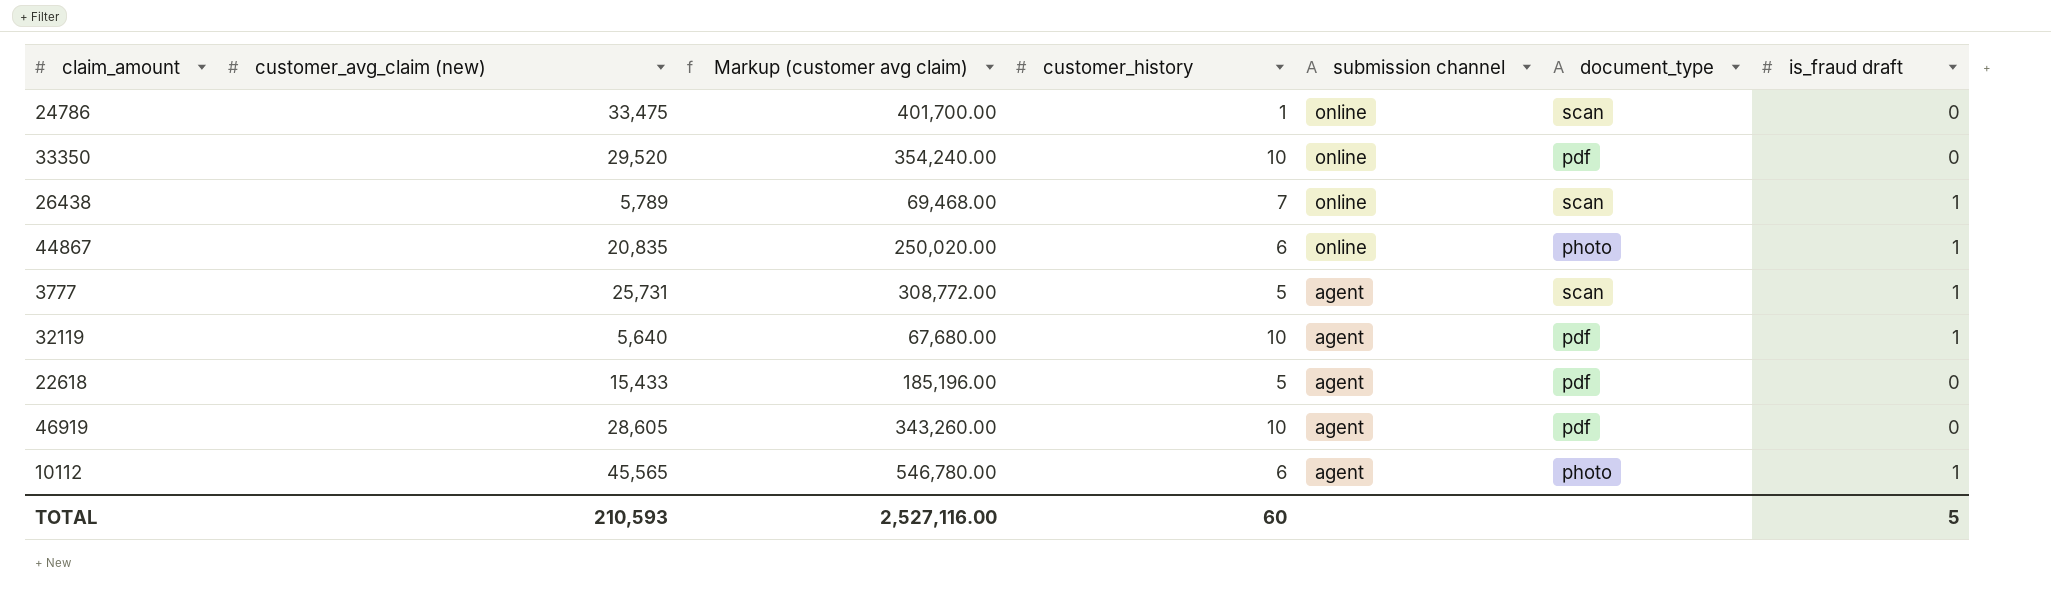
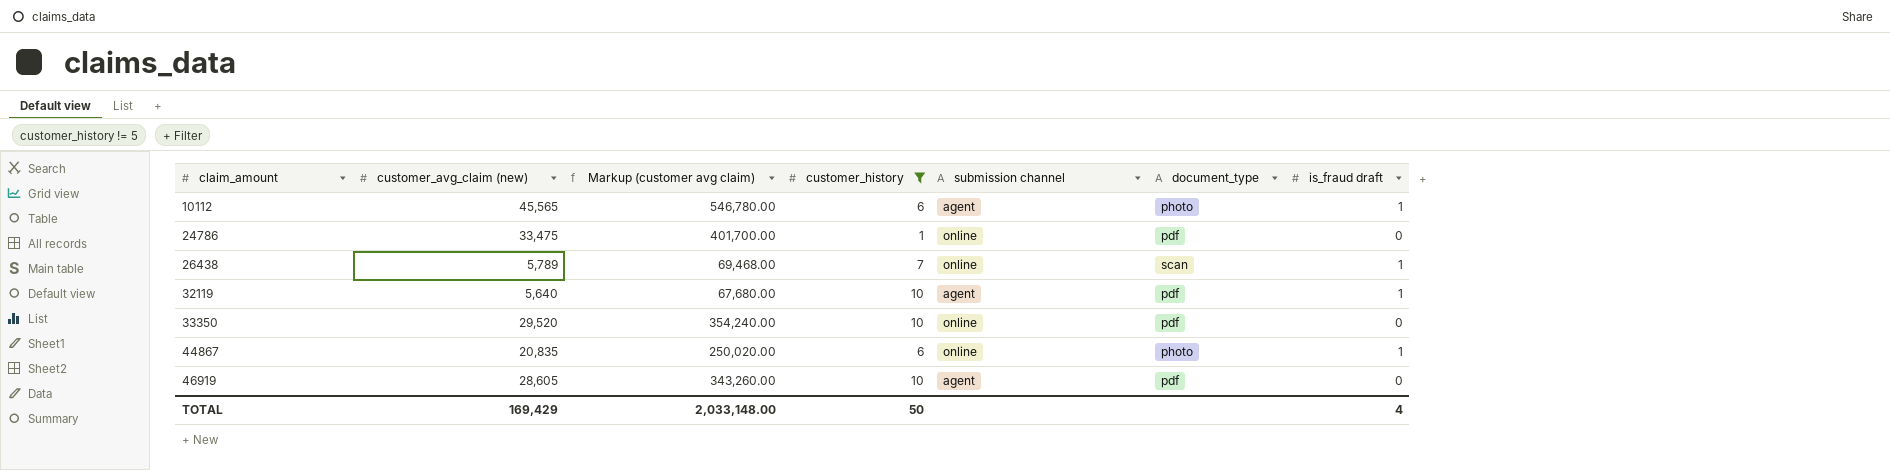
filter: none -> customer_history != 5
row order: submission channel descending -> claim_amount ascending
24786 | document_type: scan -> pdf
TOTAL | customer_avg_claim (new): 210,593 -> 169,429
TOTAL | Markup (customer avg claim): 2,527,116.00 -> 2,033,148.00
TOTAL | customer_history: 60 -> 50
TOTAL | is_fraud draft: 5 -> 4

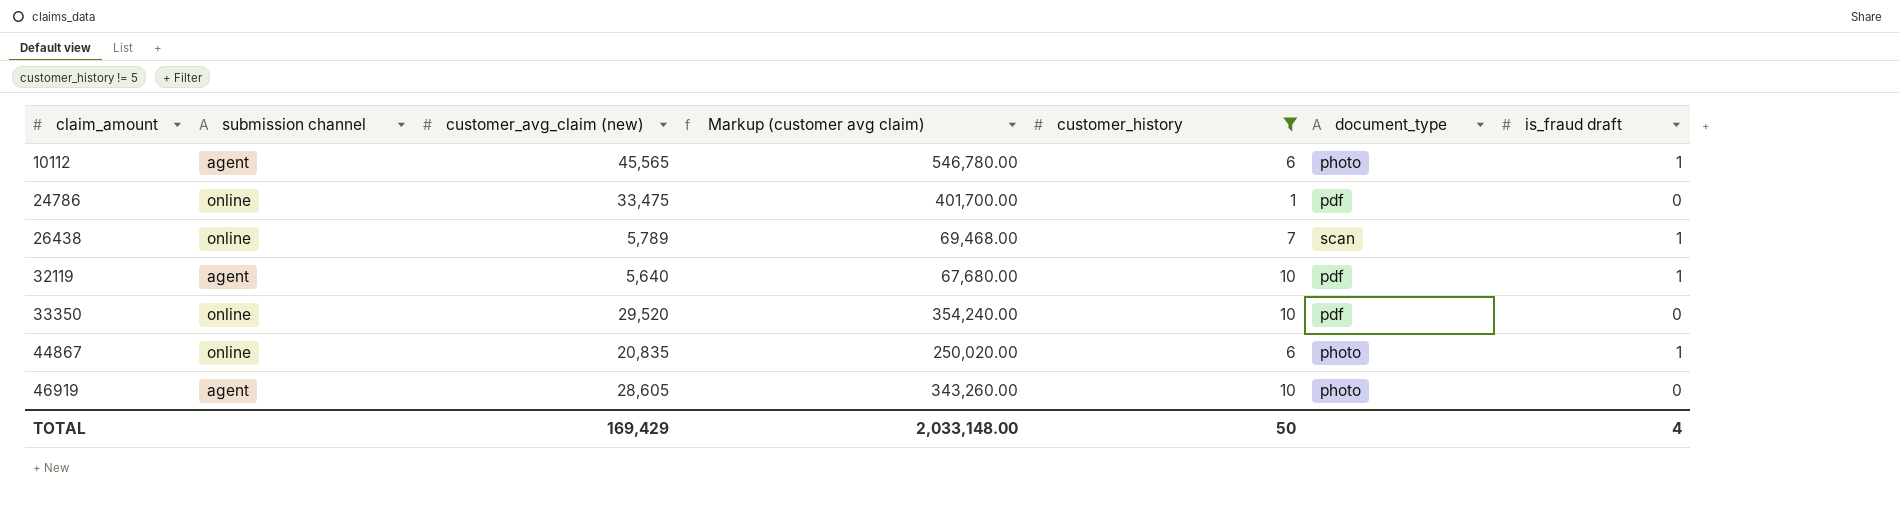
column submission channel | position: 5 -> 2
46919 | document_type: pdf -> photo

